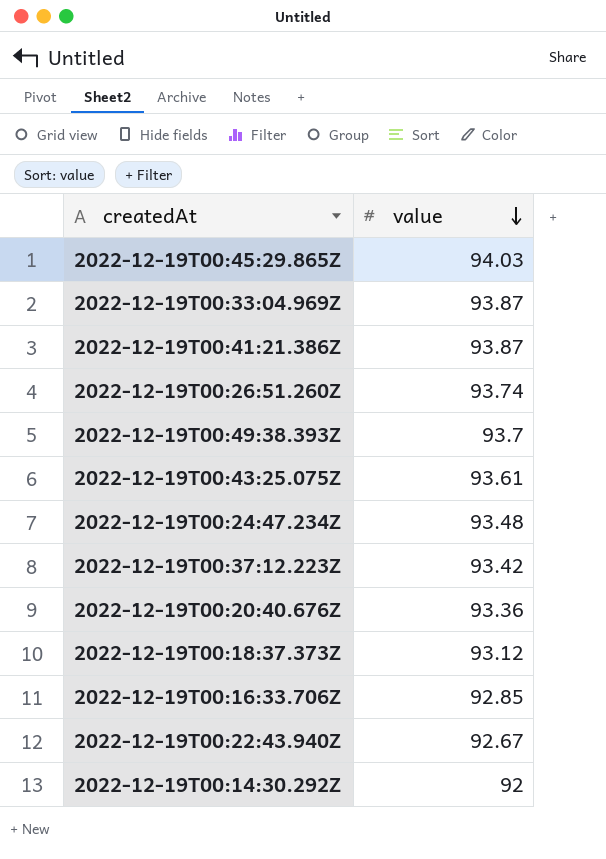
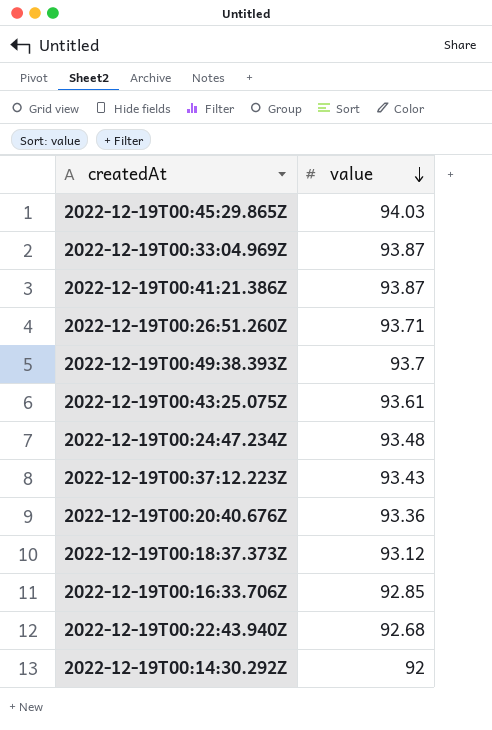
2022-12-19T00:26:51.260Z | value: 93.74 -> 93.71
2022-12-19T00:37:12.223Z | value: 93.42 -> 93.43
2022-12-19T00:22:43.940Z | value: 92.67 -> 92.68

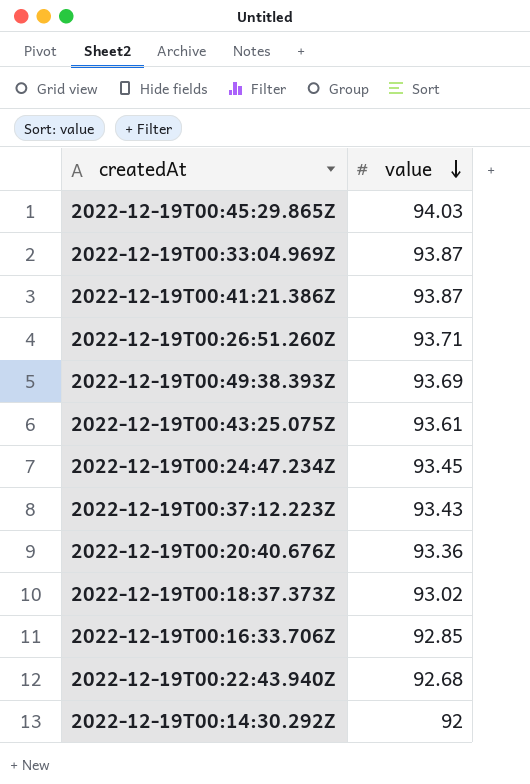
2022-12-19T00:49:38.393Z | value: 93.7 -> 93.69
2022-12-19T00:24:47.234Z | value: 93.48 -> 93.45
2022-12-19T00:18:37.373Z | value: 93.12 -> 93.02

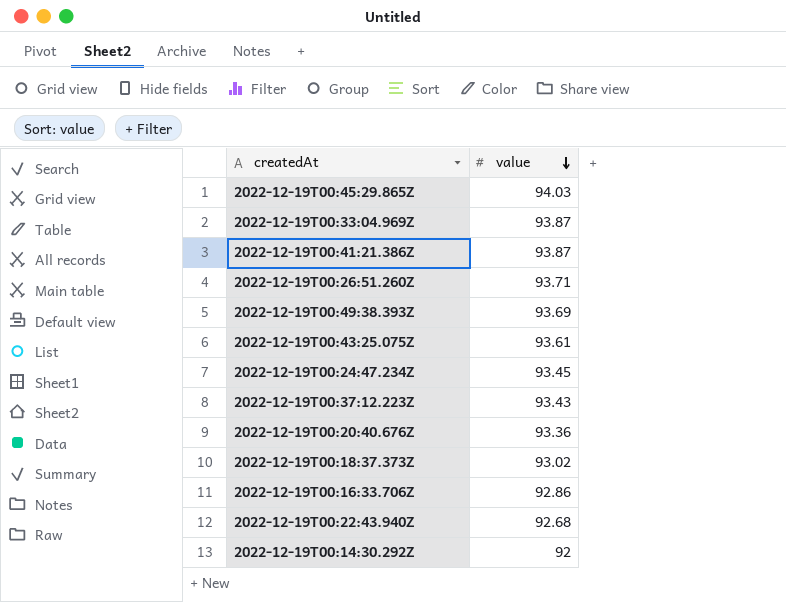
2022-12-19T00:16:33.706Z | value: 92.85 -> 92.86

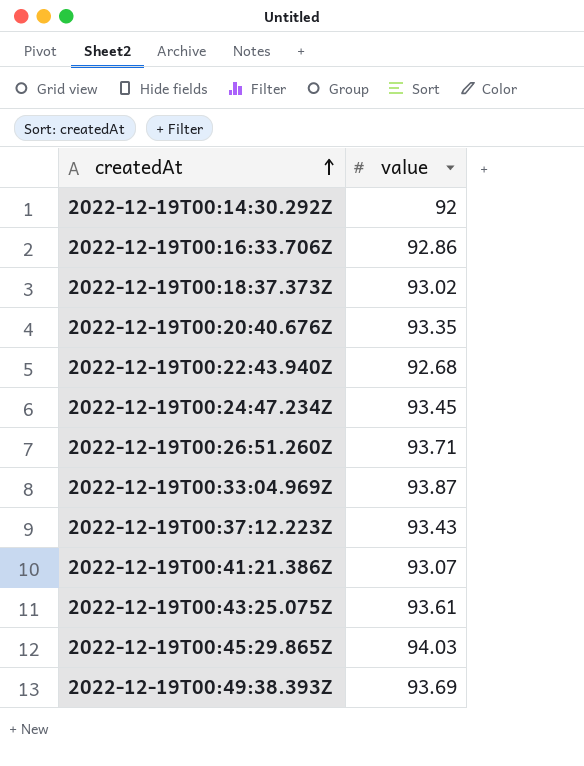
row order: value descending -> createdAt ascending
2022-12-19T00:20:40.676Z | value: 93.36 -> 93.35
2022-12-19T00:41:21.386Z | value: 93.87 -> 93.07

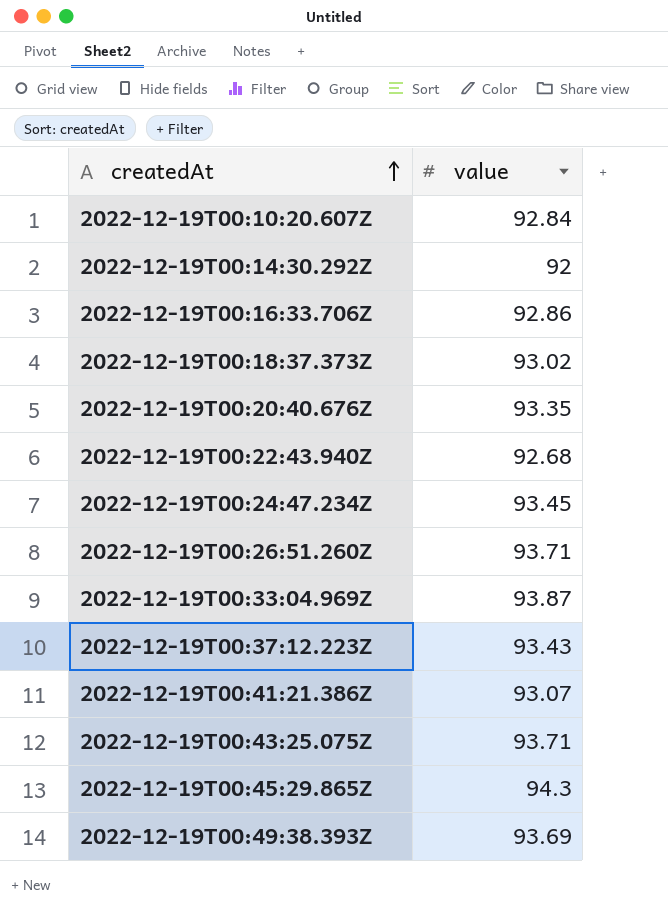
row 2022-12-19T00:10:20.607Z: none -> 92.84
2022-12-19T00:43:25.075Z | value: 93.61 -> 93.71
2022-12-19T00:45:29.865Z | value: 94.03 -> 94.3

